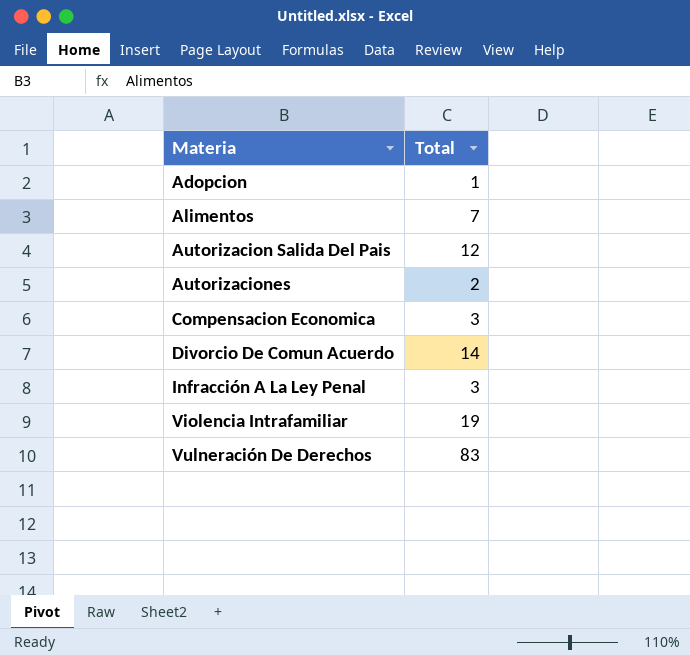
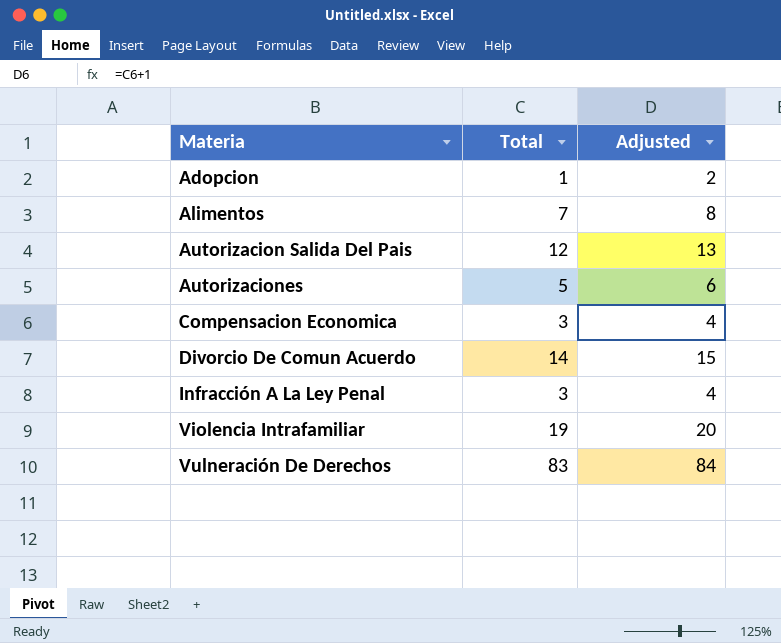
column Adjusted | formula: none -> [Total] + 1
Autorizaciones | Total: 2 -> 5

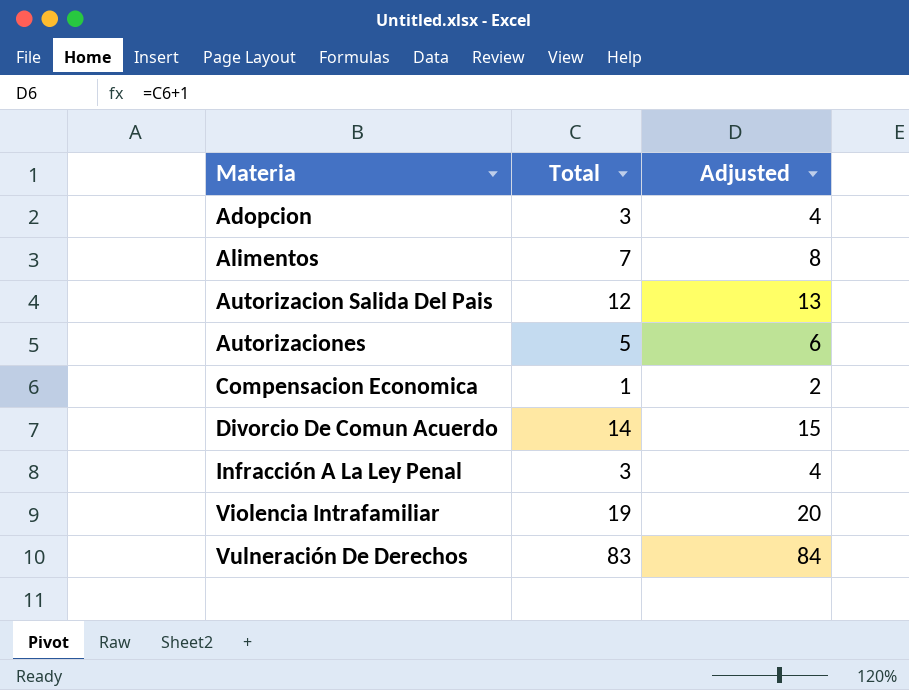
Adopcion | Total: 1 -> 3
Adopcion | Adjusted: 2 -> 4
Compensacion Economica | Total: 3 -> 1
Compensacion Economica | Adjusted: 4 -> 2

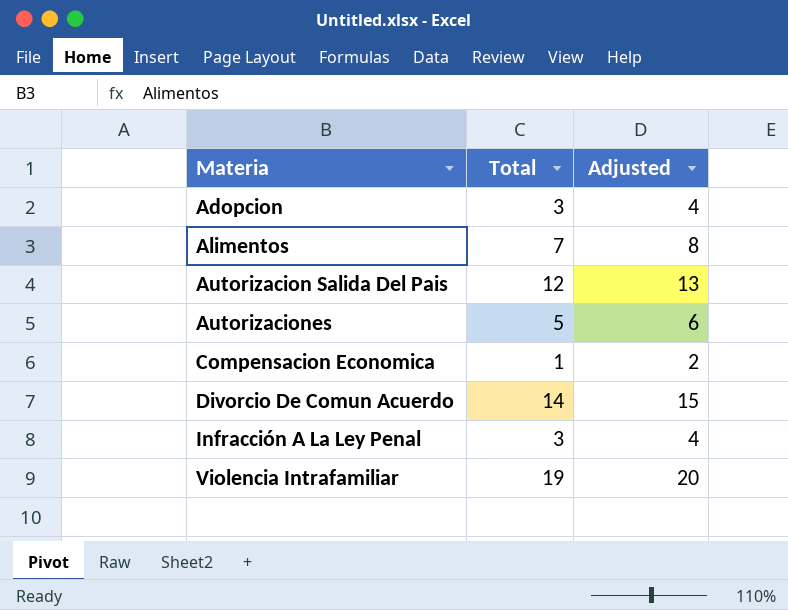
row Vulneración De Derechos: 83 | 84 -> none

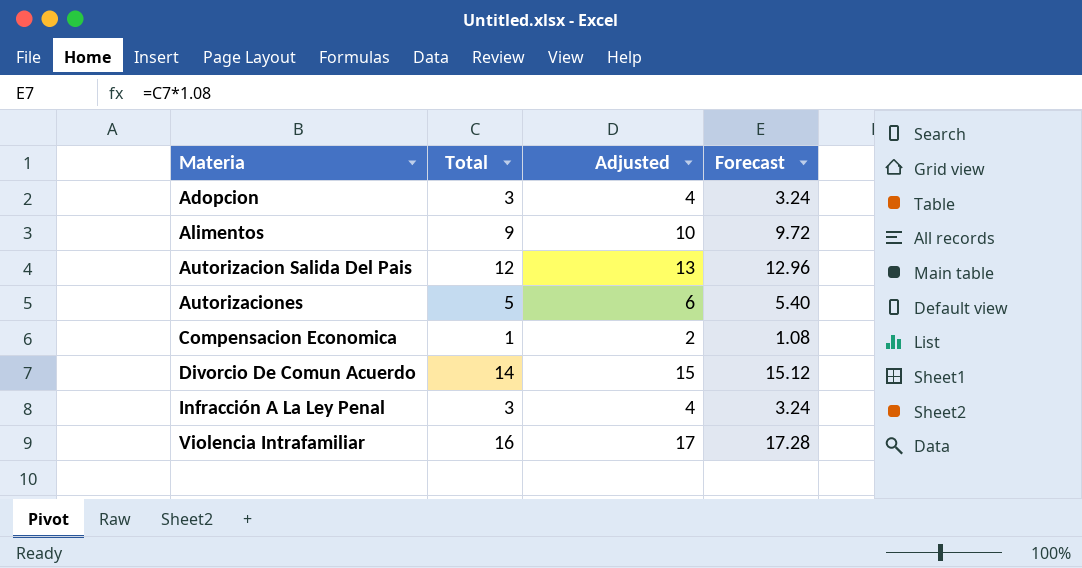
column Forecast | formula: none -> [Total] * 1.08
Alimentos | Total: 7 -> 9
Alimentos | Adjusted: 8 -> 10
Violencia Intrafamiliar | Total: 19 -> 16
Violencia Intrafamiliar | Adjusted: 20 -> 17

